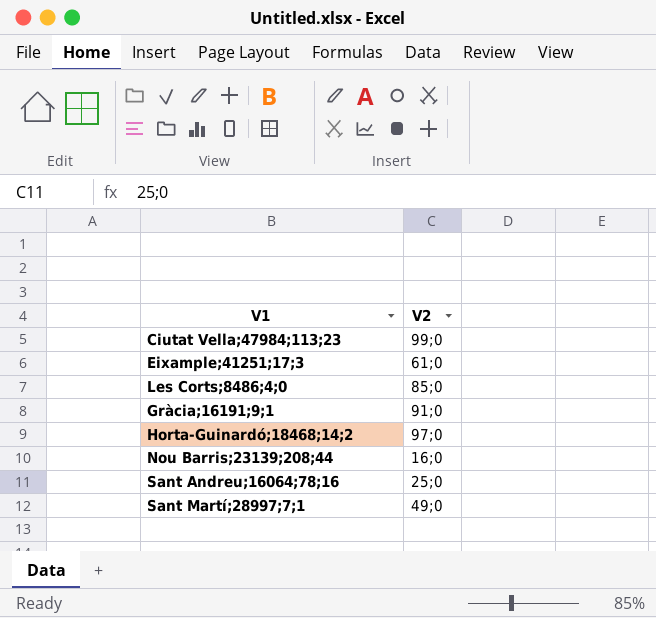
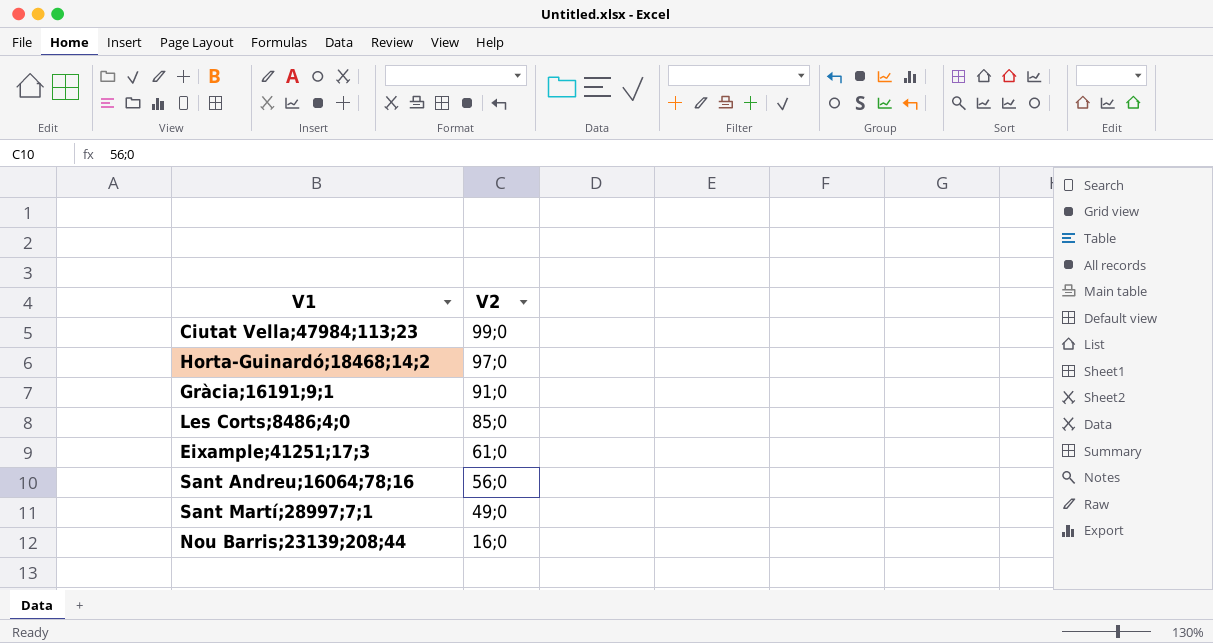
row order: none -> V2 descending
Sant Andreu;16064;78;16 | V2: 25;0 -> 56;0

